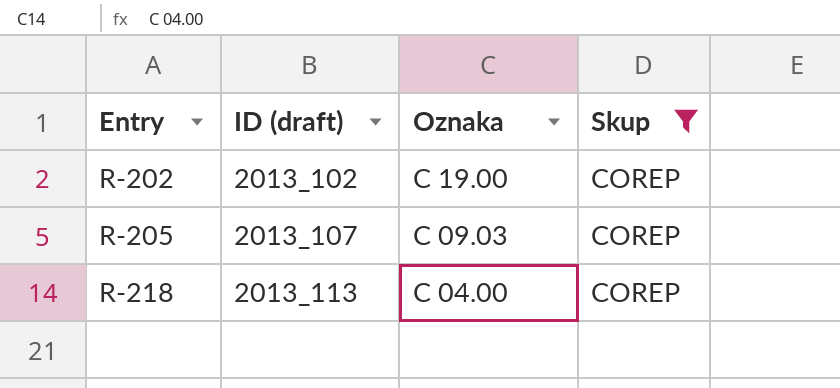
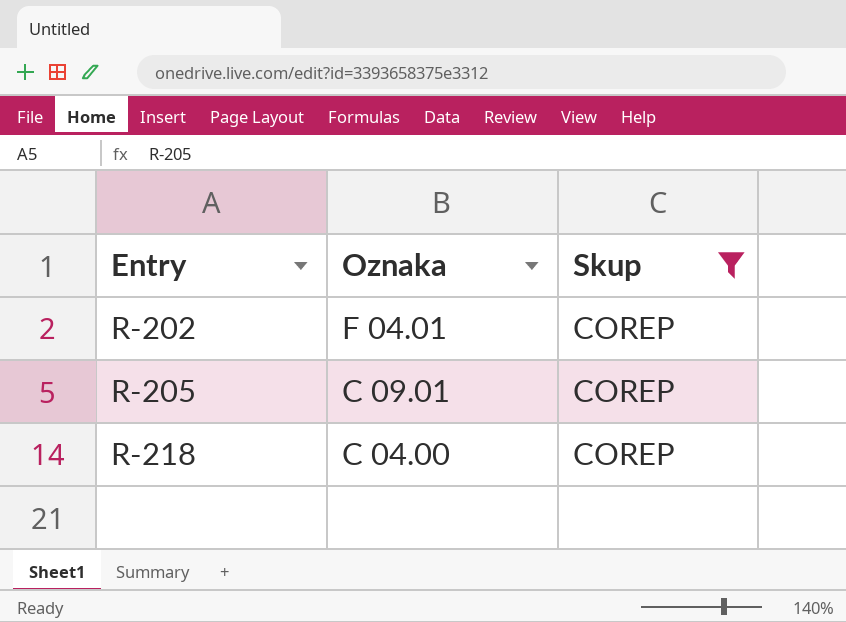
column ID (draft) | position: 2 -> none
R-202 | Oznaka: C 19.00 -> F 04.01
R-205 | Oznaka: C 09.03 -> C 09.01

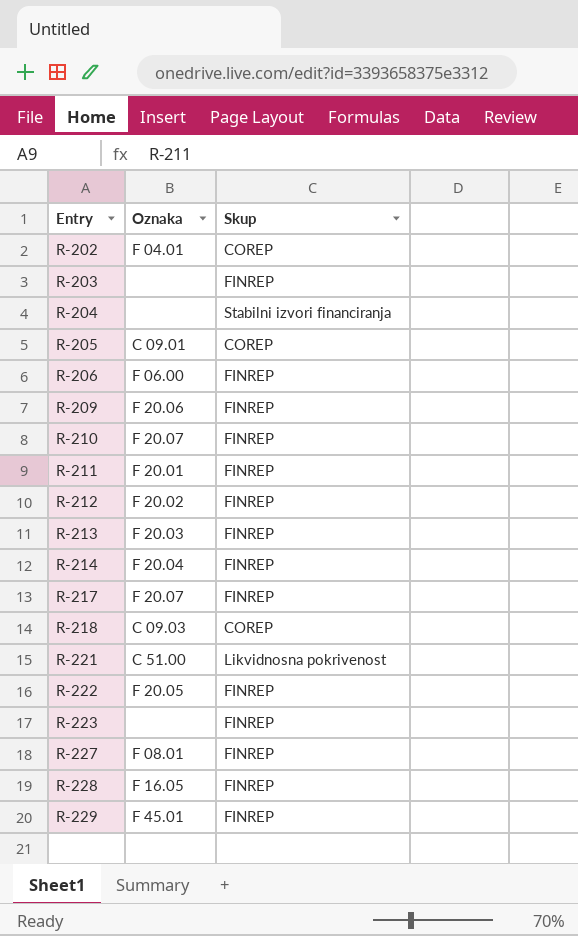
filter: Skup = COREP -> none
R-218 | Oznaka: C 04.00 -> C 09.03

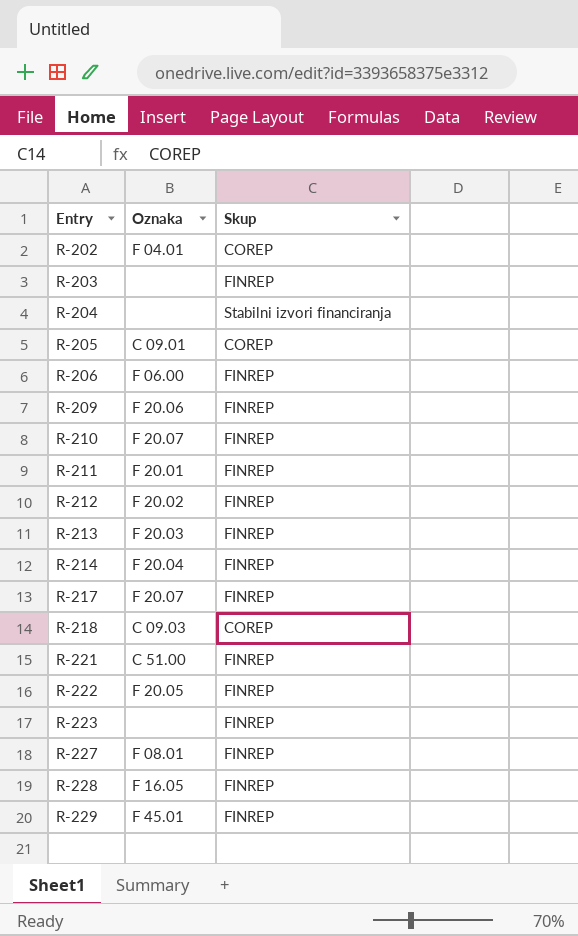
R-221 | Skup: Likvidnosna pokrivenost -> FINREP

